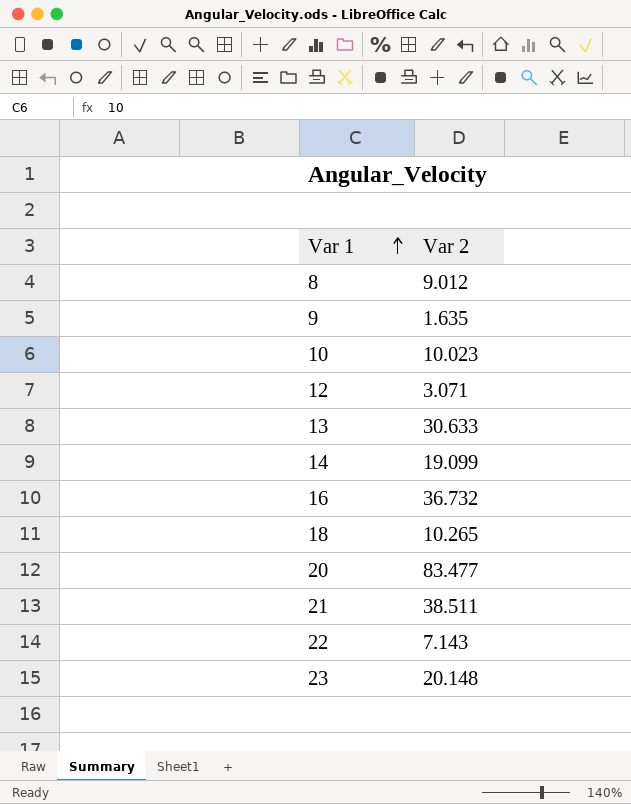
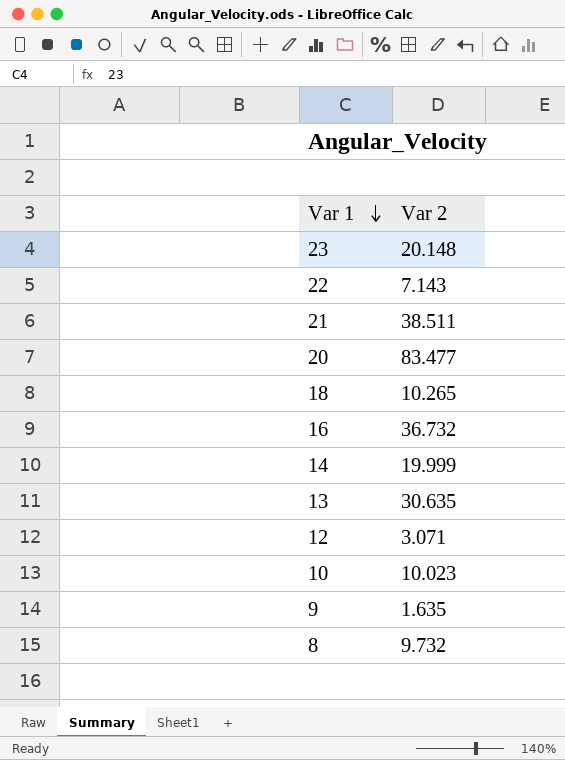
row order: Var 1 ascending -> Var 1 descending
14 | Var 2: 19.099 -> 19.999
13 | Var 2: 30.633 -> 30.635
8 | Var 2: 9.012 -> 9.732

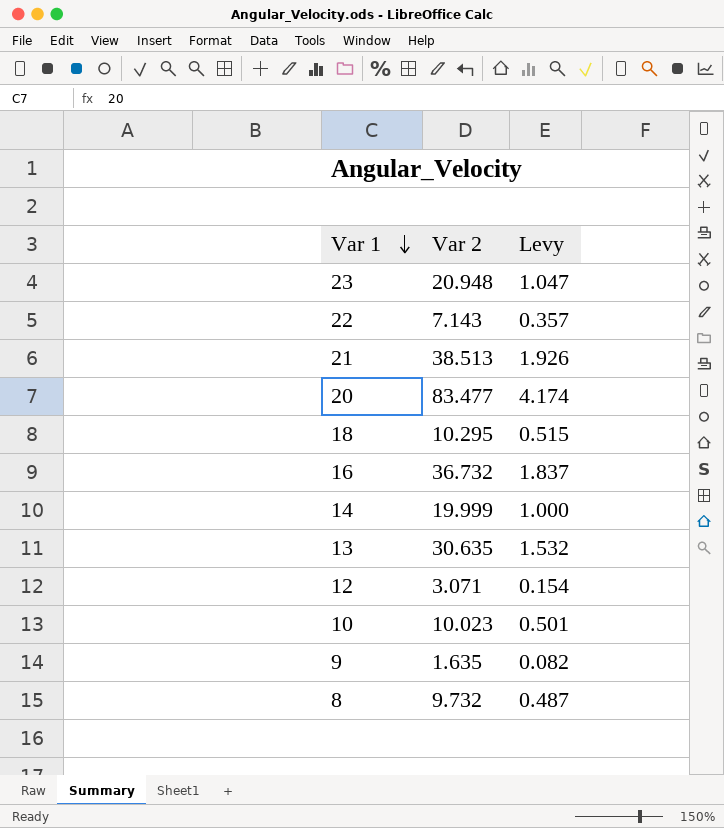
column Levy | formula: none -> [Var 2] * 0.05
23 | Var 2: 20.148 -> 20.948
21 | Var 2: 38.511 -> 38.513
18 | Var 2: 10.265 -> 10.295

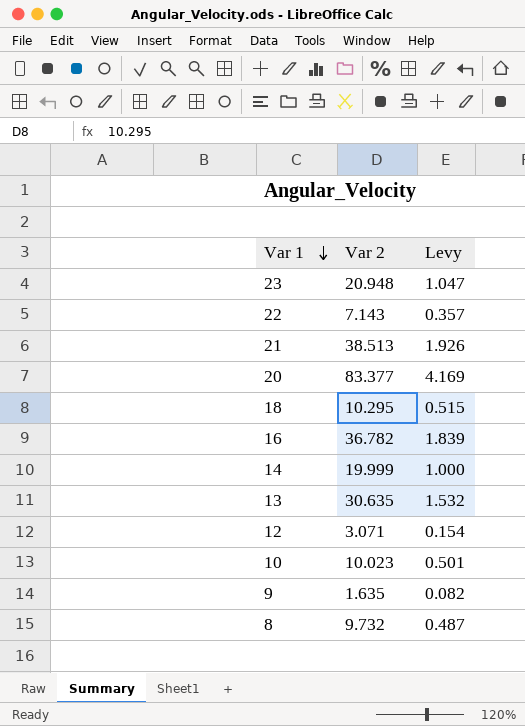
20 | Var 2: 83.477 -> 83.377
20 | Levy: 4.174 -> 4.169
16 | Var 2: 36.732 -> 36.782
16 | Levy: 1.837 -> 1.839

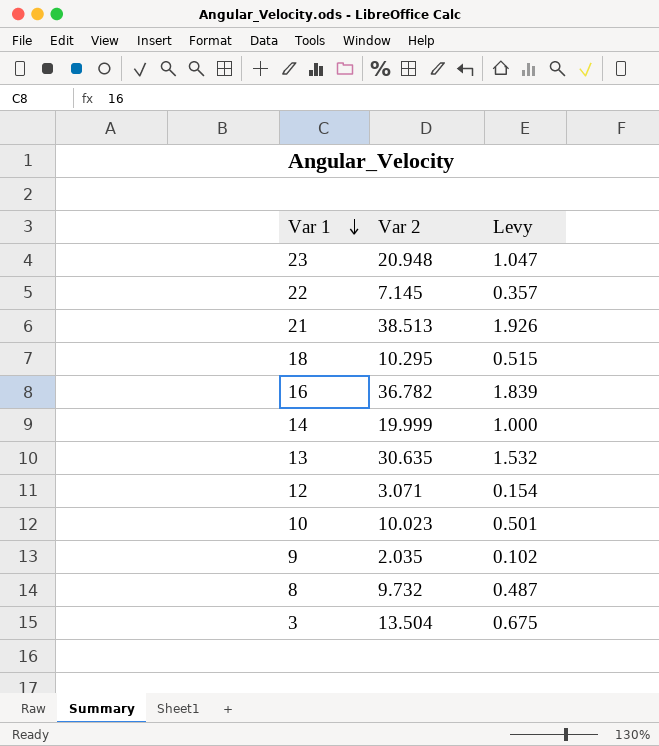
row 20: 83.377 | 4.169 -> none
22 | Var 2: 7.143 -> 7.145
9 | Var 2: 1.635 -> 2.035
9 | Levy: 0.082 -> 0.102
row 3: none -> 13.504 | 0.675

